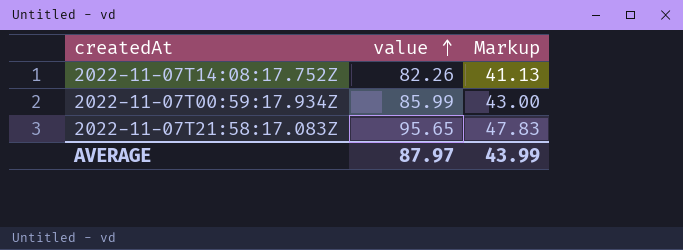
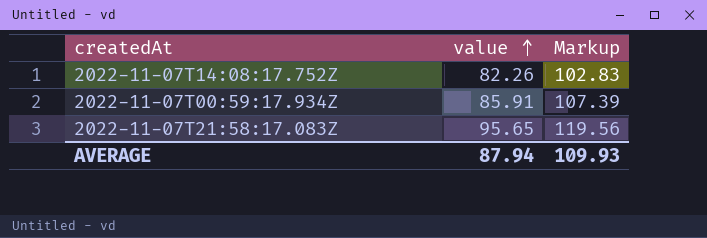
column Markup | formula: [value] * 0.5 -> [value] * 1.25
2022-11-07T00:59:17.934Z | value: 85.99 -> 85.91
AVERAGE | value: 87.97 -> 87.94
AVERAGE | Markup: 43.99 -> 109.93

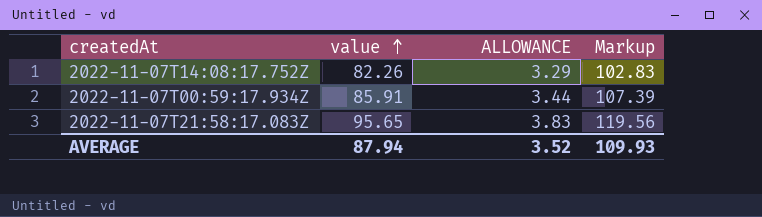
column ALLOWANCE | formula: none -> [value] * 0.04

